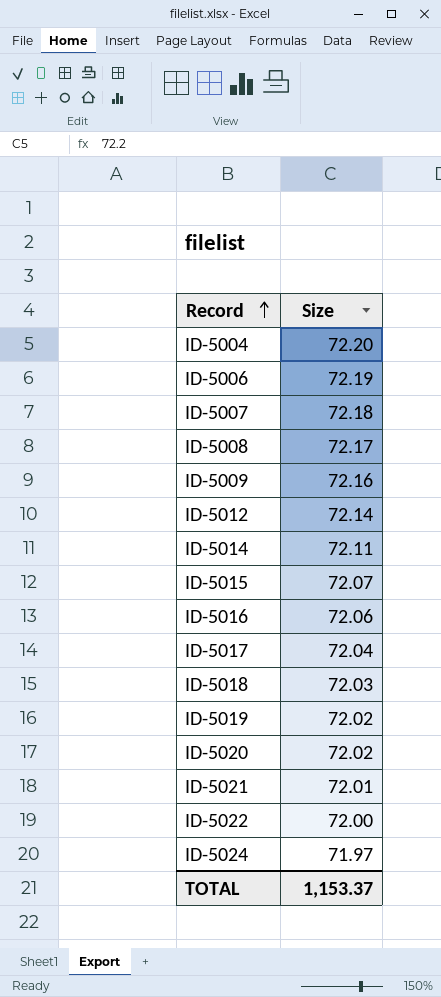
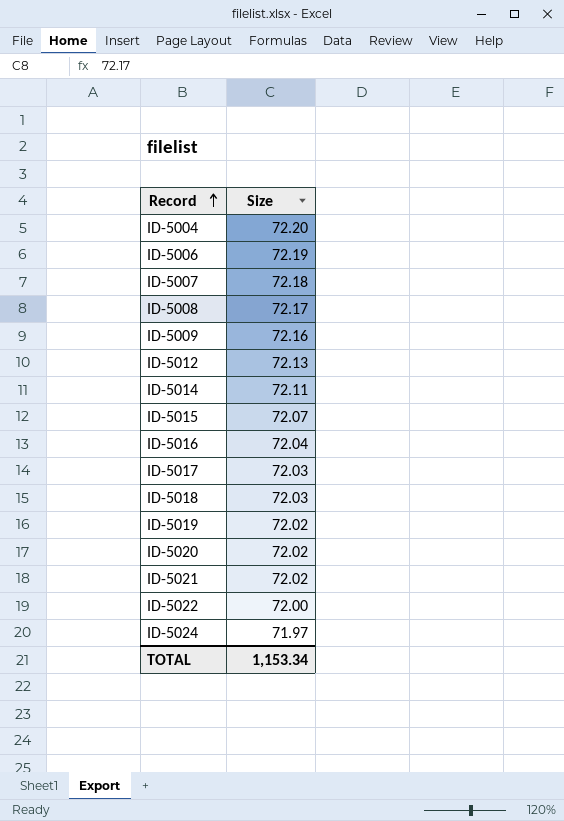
ID-5012 | Size: 72.14 -> 72.13
ID-5016 | Size: 72.06 -> 72.04
ID-5017 | Size: 72.04 -> 72.03
ID-5021 | Size: 72.01 -> 72.02
TOTAL | Size: 1,153.37 -> 1,153.34

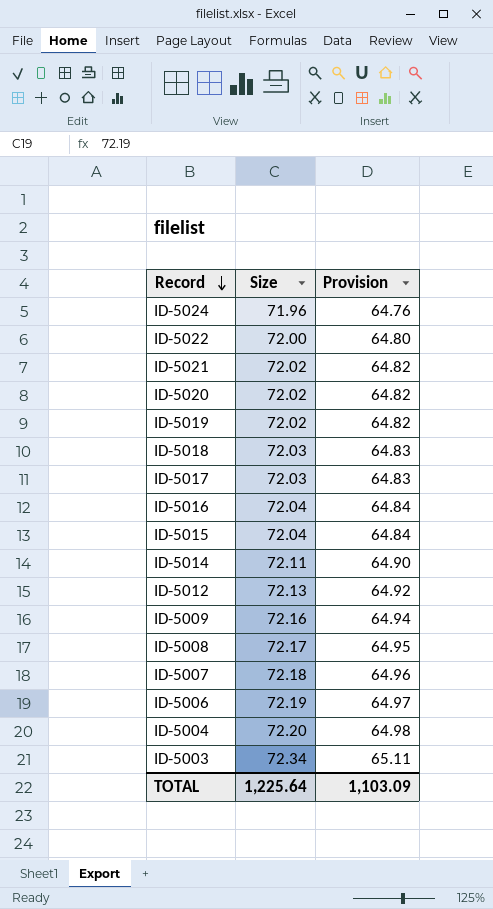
row order: Record ascending -> Record descending
column Provision | formula: none -> [Size] * 0.9
ID-5024 | Size: 71.97 -> 71.96
ID-5015 | Size: 72.07 -> 72.04
row ID-5003: none -> 72.34 | 65.11
TOTAL | Size: 1,153.34 -> 1,225.64

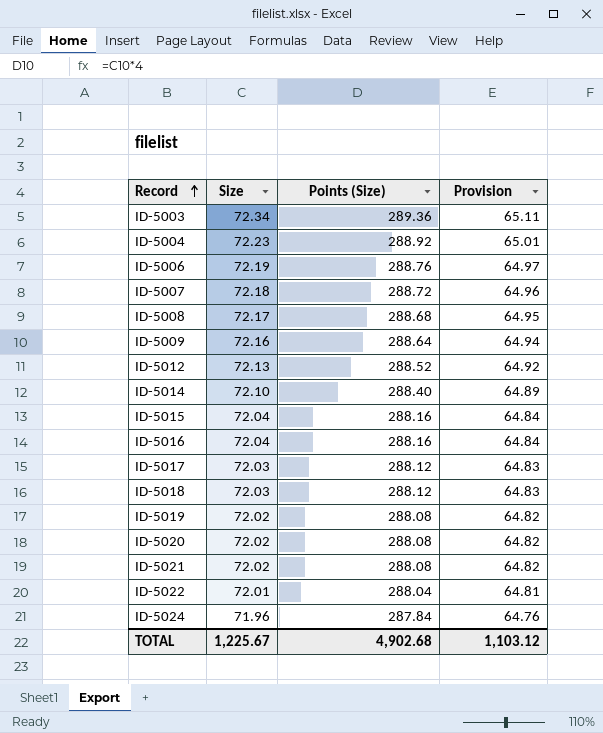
row order: Record descending -> Record ascending
column Points (Size) | formula: none -> [Size] * 4
ID-5004 | Size: 72.20 -> 72.23
ID-5004 | Provision: 64.98 -> 65.01
ID-5014 | Size: 72.11 -> 72.10
ID-5014 | Provision: 64.90 -> 64.89
ID-5022 | Size: 72.00 -> 72.01
ID-5022 | Provision: 64.80 -> 64.81
TOTAL | Size: 1,225.64 -> 1,225.67
TOTAL | Provision: 1,103.09 -> 1,103.12

